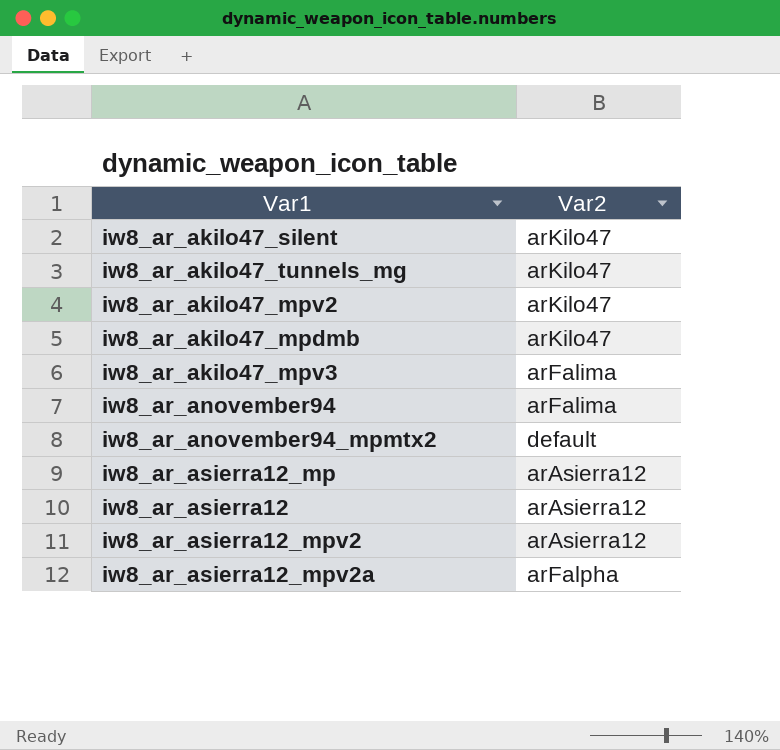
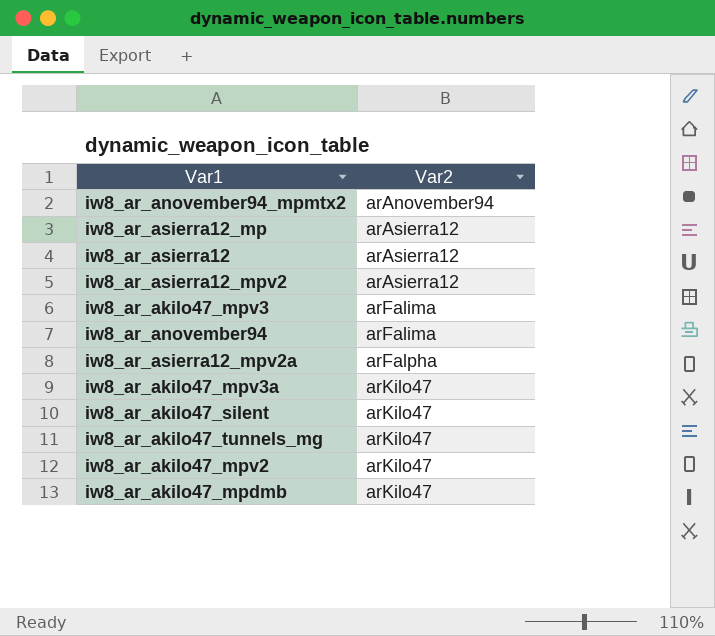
row order: none -> Var2 ascending
iw8_ar_anovember94_mpmtx2 | Var2: default -> arAnovember94
row iw8_ar_akilo47_mpv3a: none -> arKilo47

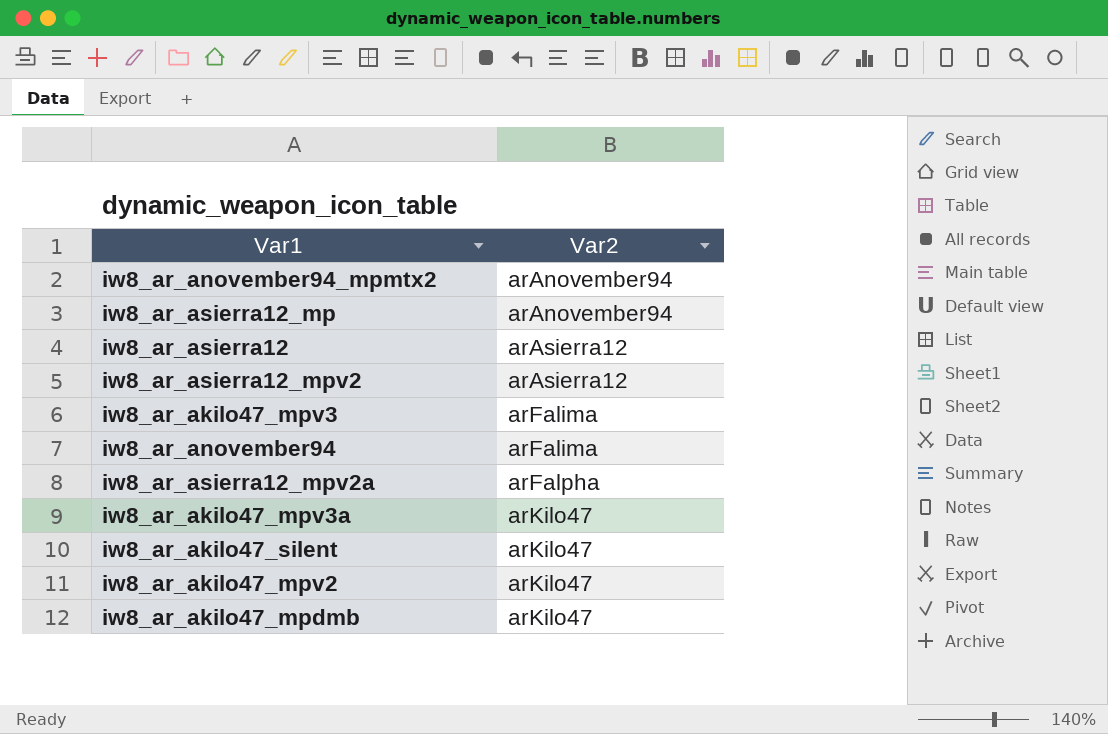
row iw8_ar_akilo47_tunnels_mg: arKilo47 -> none
iw8_ar_asierra12_mp | Var2: arAsierra12 -> arAnovember94

